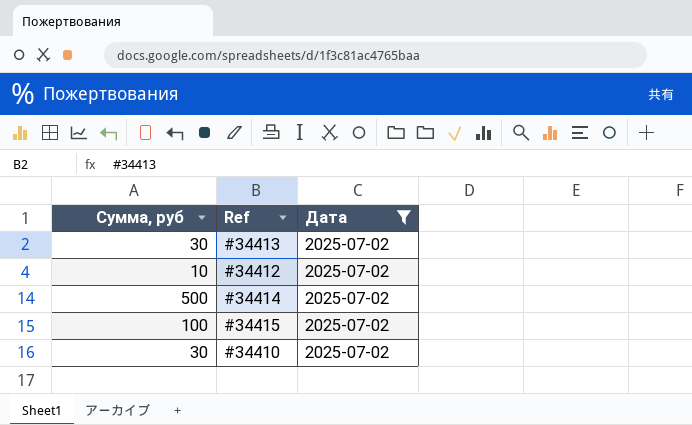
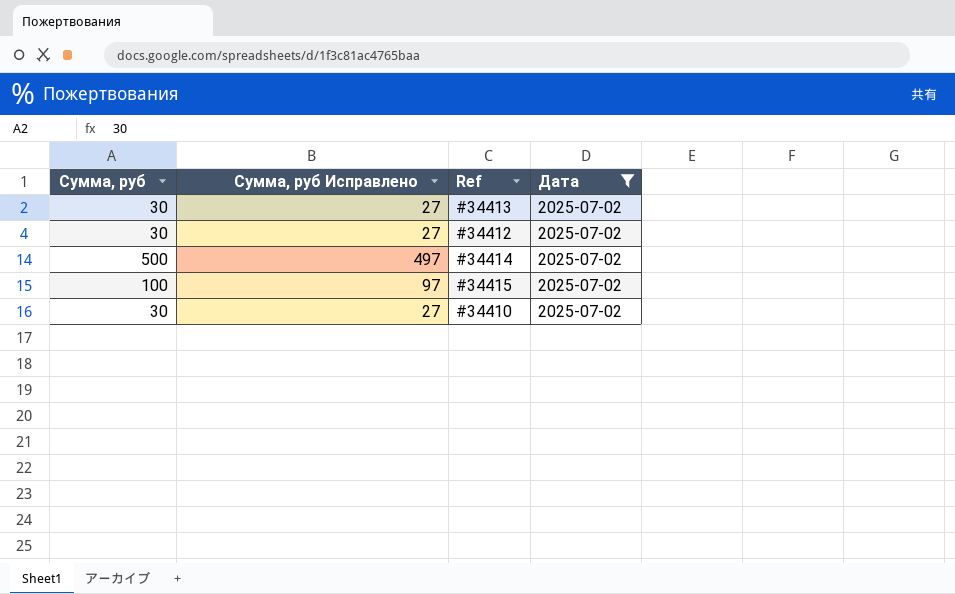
column Сумма, руб Исправлено | formula: none -> [Сумма, руб] - 3
#34412 | Сумма, руб: 10 -> 30

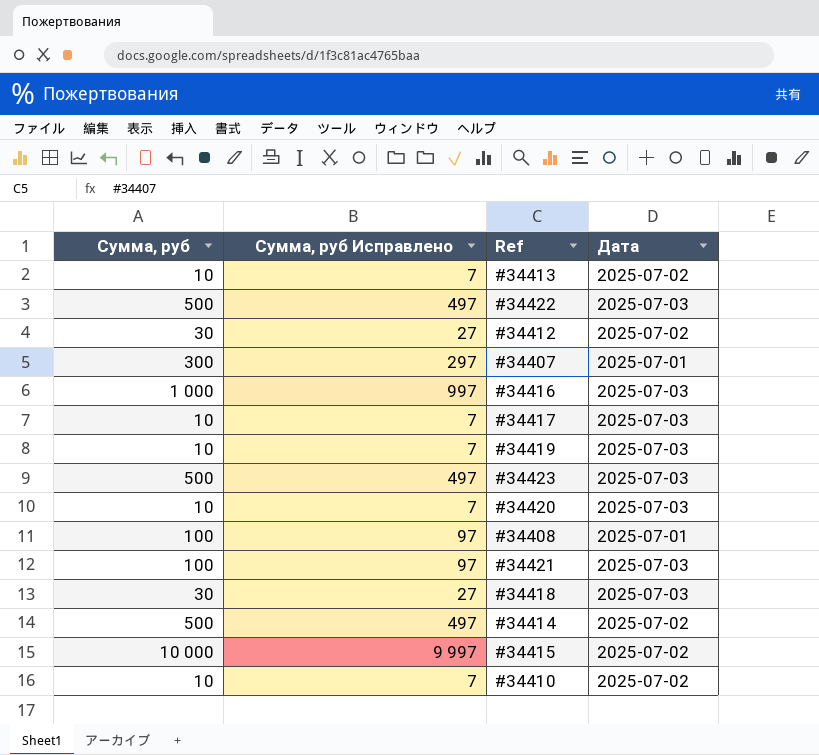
filter: Дата = 2025-07-02 -> none
#34413 | Сумма, руб: 30 -> 10
#34413 | Сумма, руб Исправлено: 27 -> 7
#34415 | Сумма, руб: 100 -> 10 000
#34415 | Сумма, руб Исправлено: 97 -> 9 997
#34410 | Сумма, руб: 30 -> 10
#34410 | Сумма, руб Исправлено: 27 -> 7

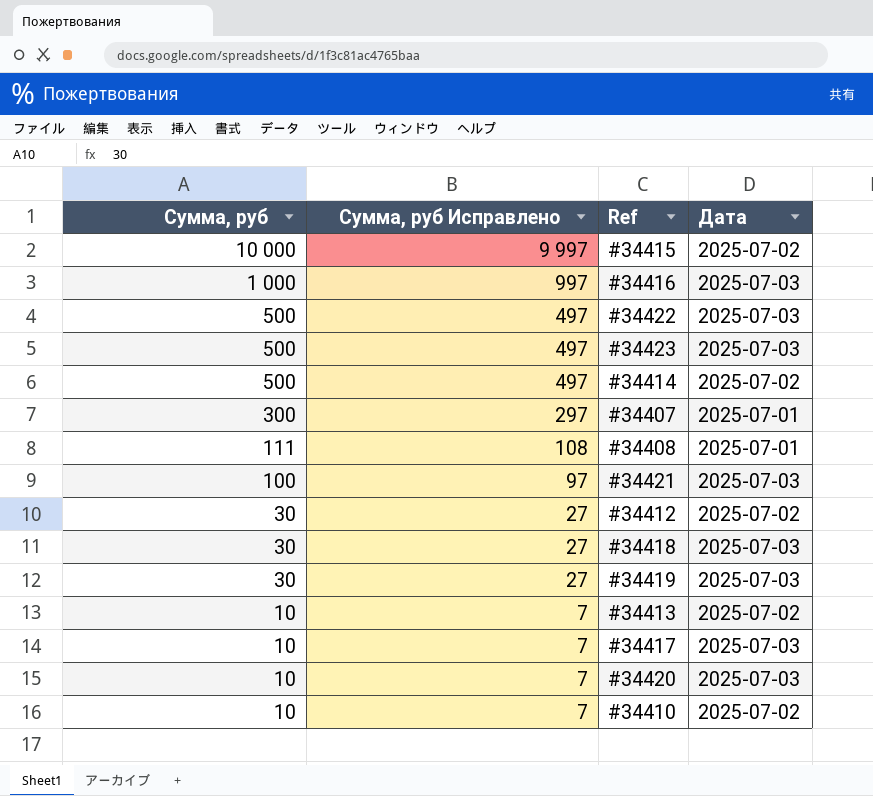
row order: none -> Сумма, руб descending
#34408 | Сумма, руб: 100 -> 111
#34408 | Сумма, руб Исправлено: 97 -> 108
#34419 | Сумма, руб: 10 -> 30
#34419 | Сумма, руб Исправлено: 7 -> 27

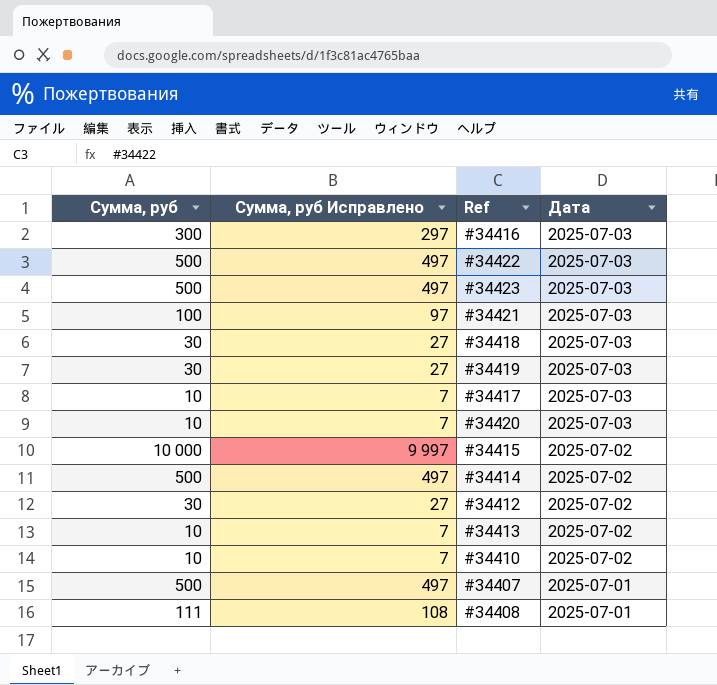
row order: Сумма, руб descending -> Дата descending
#34416 | Сумма, руб: 1 000 -> 300
#34416 | Сумма, руб Исправлено: 997 -> 297
#34407 | Сумма, руб: 300 -> 500
#34407 | Сумма, руб Исправлено: 297 -> 497

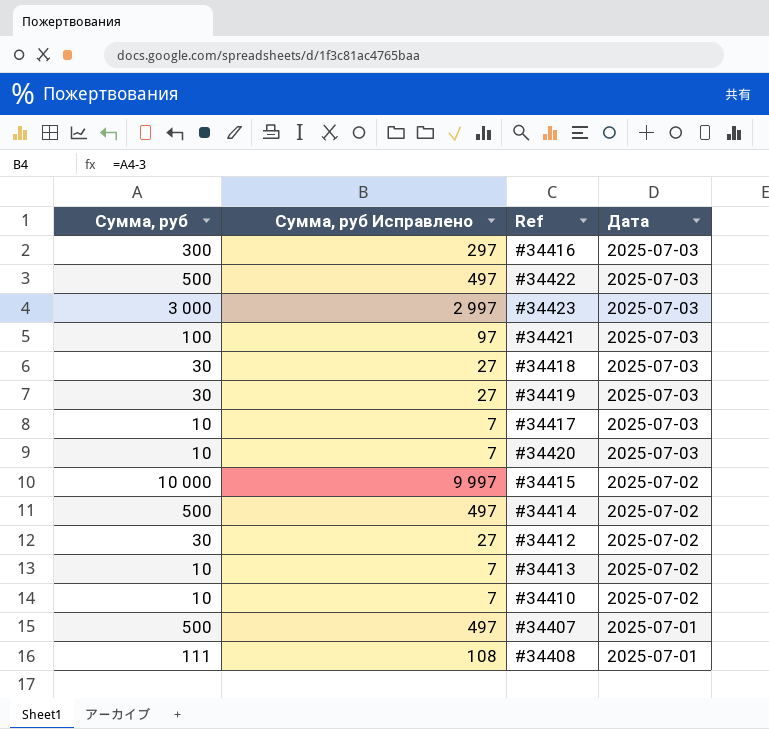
#34423 | Сумма, руб: 500 -> 3 000
#34423 | Сумма, руб Исправлено: 497 -> 2 997

